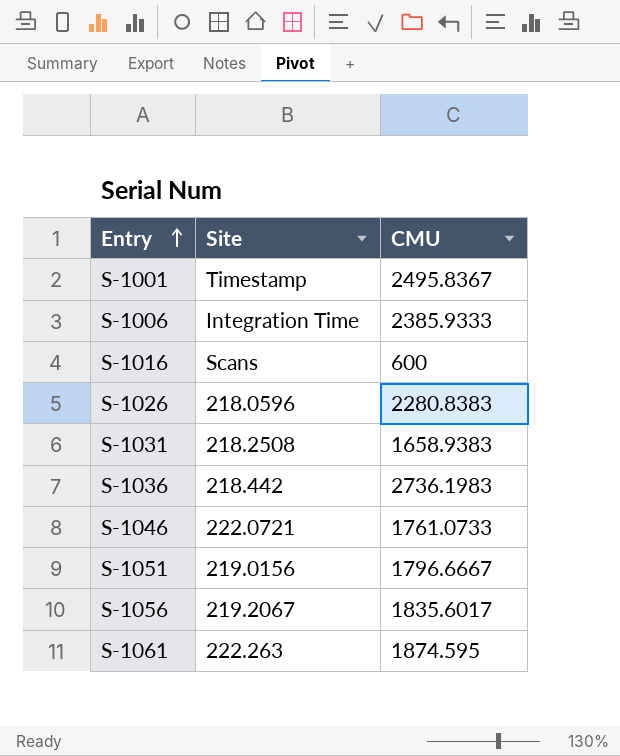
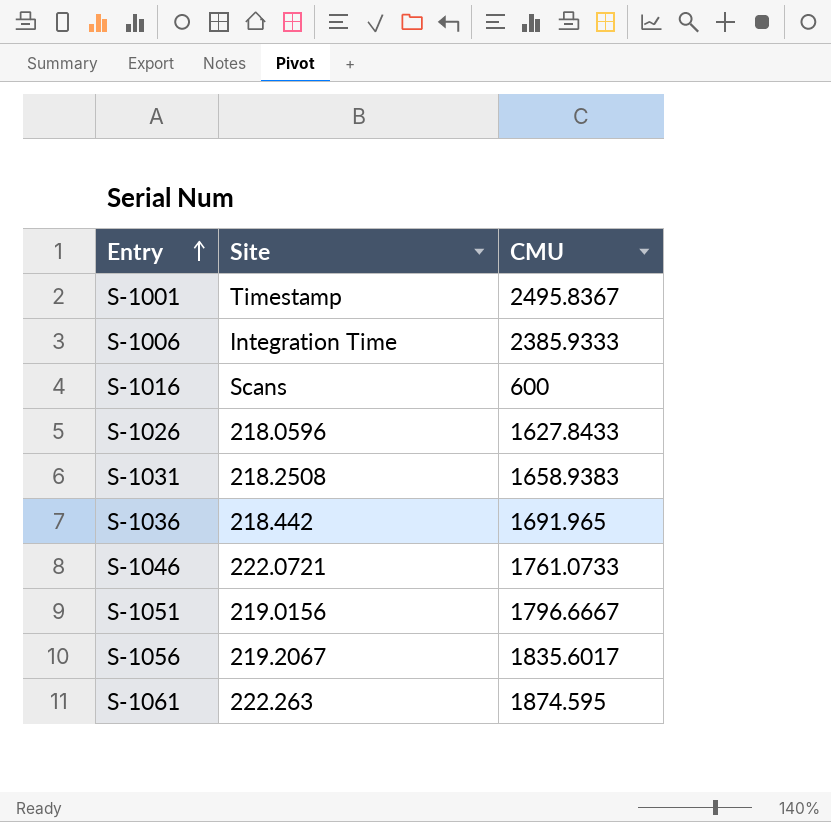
S-1026 | CMU: 2280.8383 -> 1627.8433
S-1036 | CMU: 2736.1983 -> 1691.965

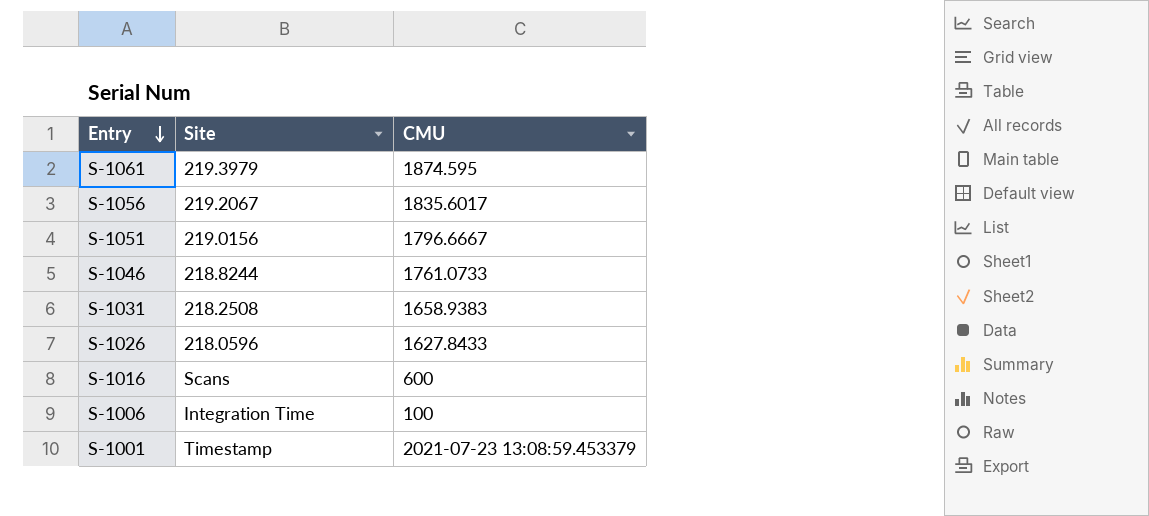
row order: Entry ascending -> Entry descending
row S-1036: 218.442 | 1691.965 -> none
S-1061 | Site: 222.263 -> 219.3979
S-1046 | Site: 222.0721 -> 218.8244
S-1006 | CMU: 2385.9333 -> 100
S-1001 | CMU: 2495.8367 -> 2021-07-23 13:08:59.453379

